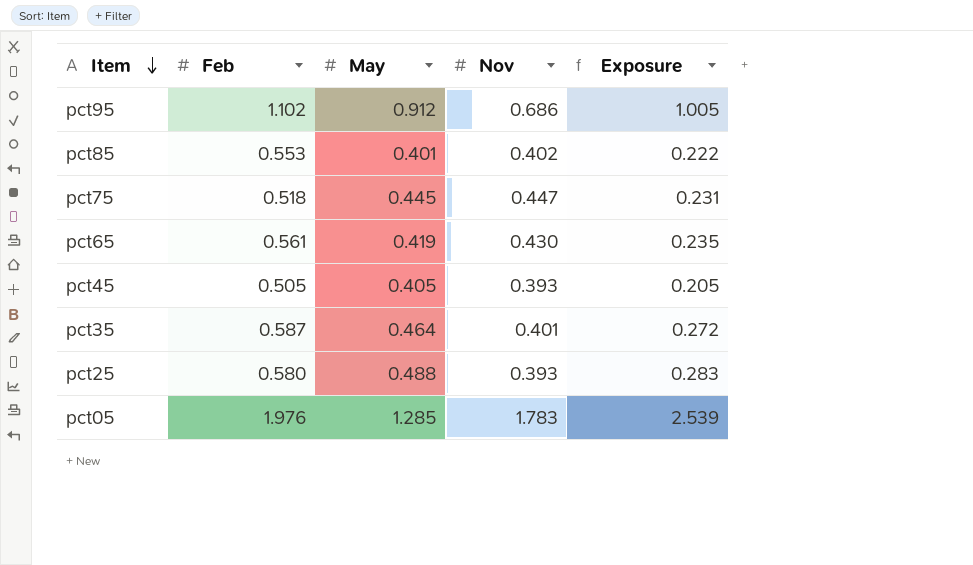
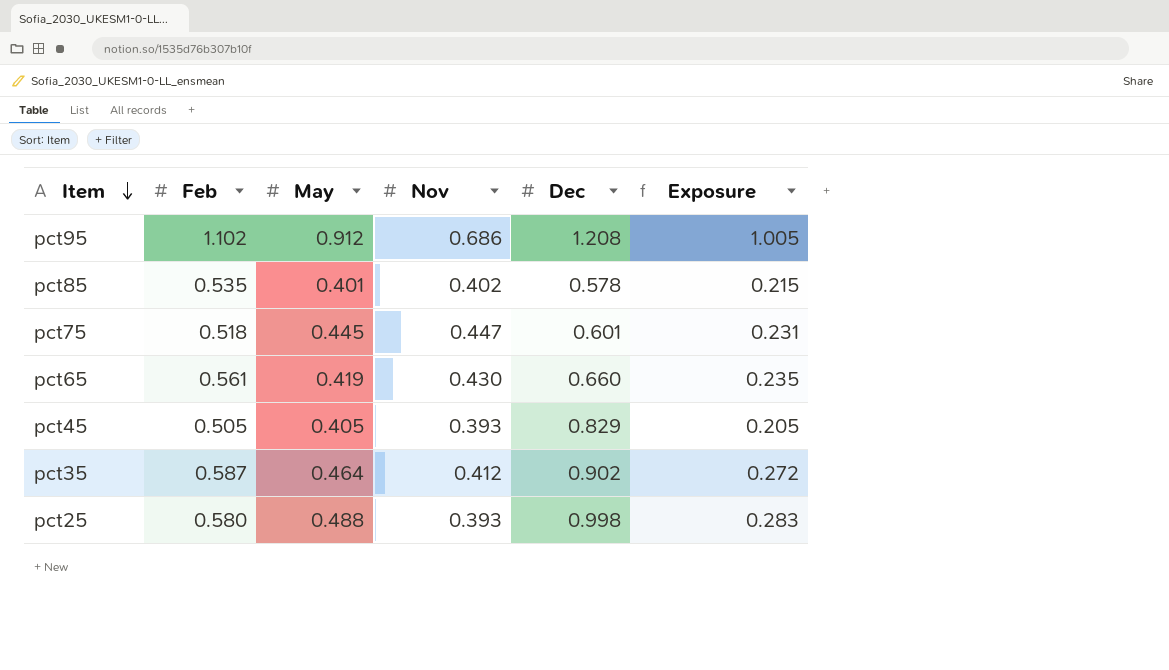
column Dec | position: none -> 5
row pct05: 1.976 | 1.285 | 1.783 | 2.539 -> none
pct85 | Feb: 0.553 -> 0.535
pct85 | Exposure: 0.222 -> 0.215
pct35 | Nov: 0.401 -> 0.412

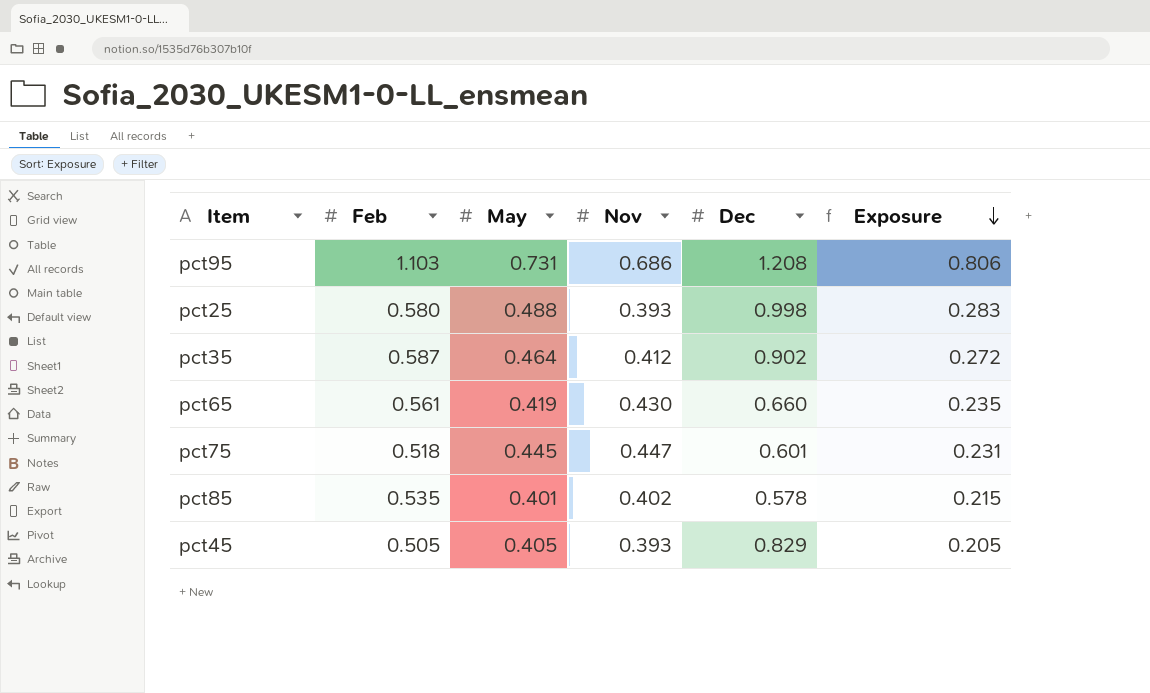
row order: Item descending -> Exposure descending
pct95 | Feb: 1.102 -> 1.103
pct95 | May: 0.912 -> 0.731
pct95 | Exposure: 1.005 -> 0.806

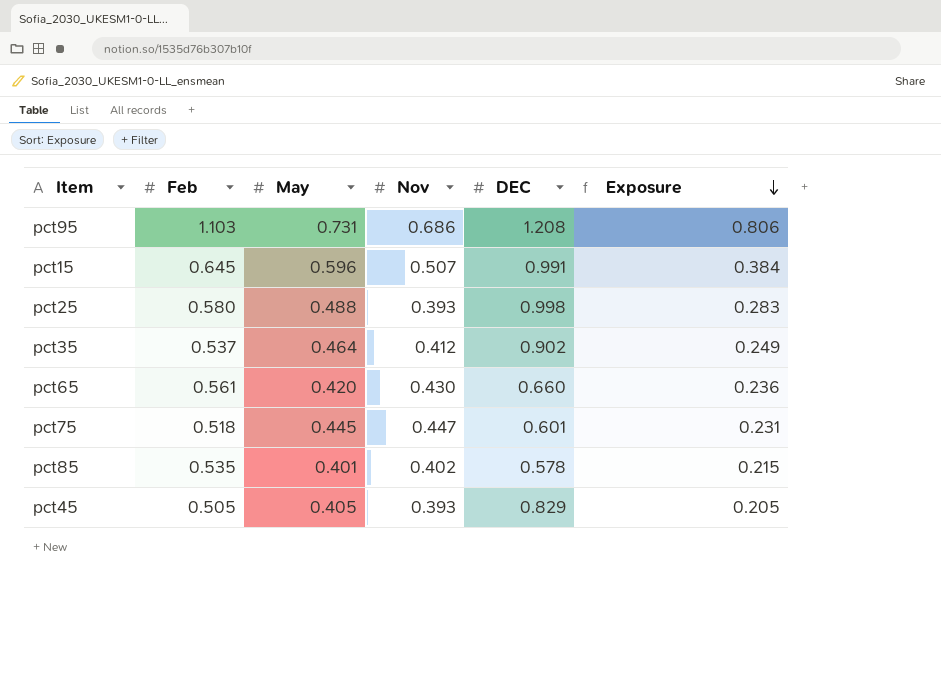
column name: Dec -> DEC
row pct15: none -> 0.645 | 0.596 | 0.507 | 0.991 | 0.384
pct35 | Feb: 0.587 -> 0.537
pct35 | Exposure: 0.272 -> 0.249
pct65 | May: 0.419 -> 0.420
pct65 | Exposure: 0.235 -> 0.236

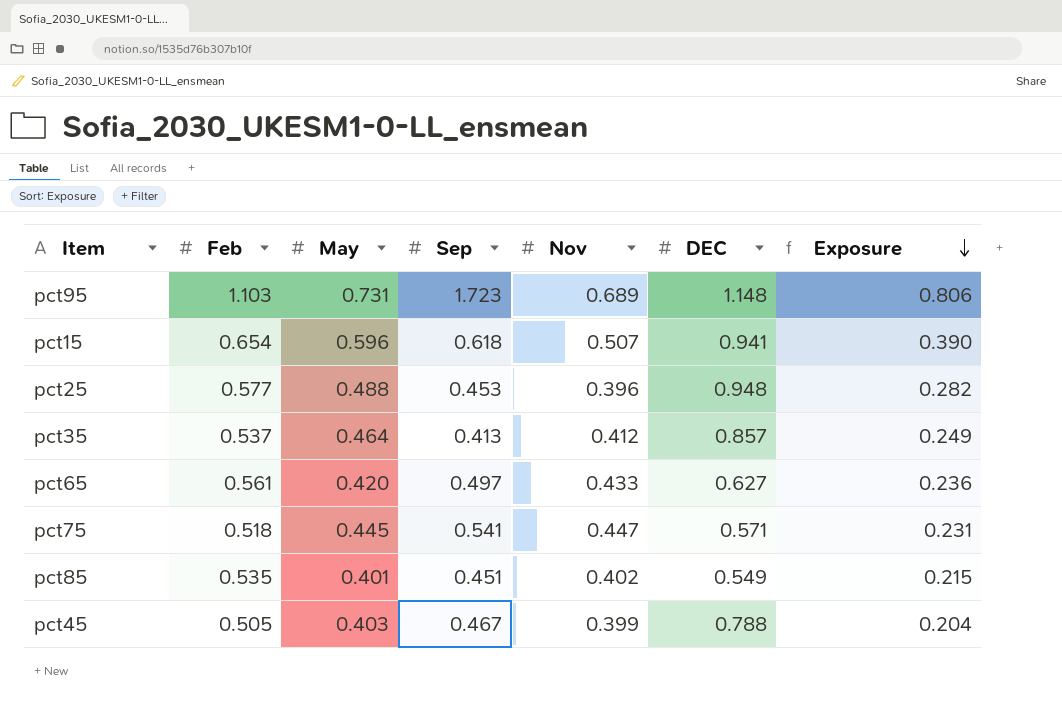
column Sep | position: none -> 4
pct95 | Nov: 0.686 -> 0.689
pct95 | DEC: 1.208 -> 1.148
pct15 | Feb: 0.645 -> 0.654
pct15 | DEC: 0.991 -> 0.941
pct15 | Exposure: 0.384 -> 0.390
pct25 | Feb: 0.580 -> 0.577
pct25 | Nov: 0.393 -> 0.396
pct25 | DEC: 0.998 -> 0.948
pct25 | Exposure: 0.283 -> 0.282
pct35 | DEC: 0.902 -> 0.857
pct65 | Nov: 0.430 -> 0.433
pct65 | DEC: 0.660 -> 0.627
pct75 | DEC: 0.601 -> 0.571
pct85 | DEC: 0.578 -> 0.549
pct45 | May: 0.405 -> 0.403
pct45 | Nov: 0.393 -> 0.399
pct45 | DEC: 0.829 -> 0.788
pct45 | Exposure: 0.205 -> 0.204

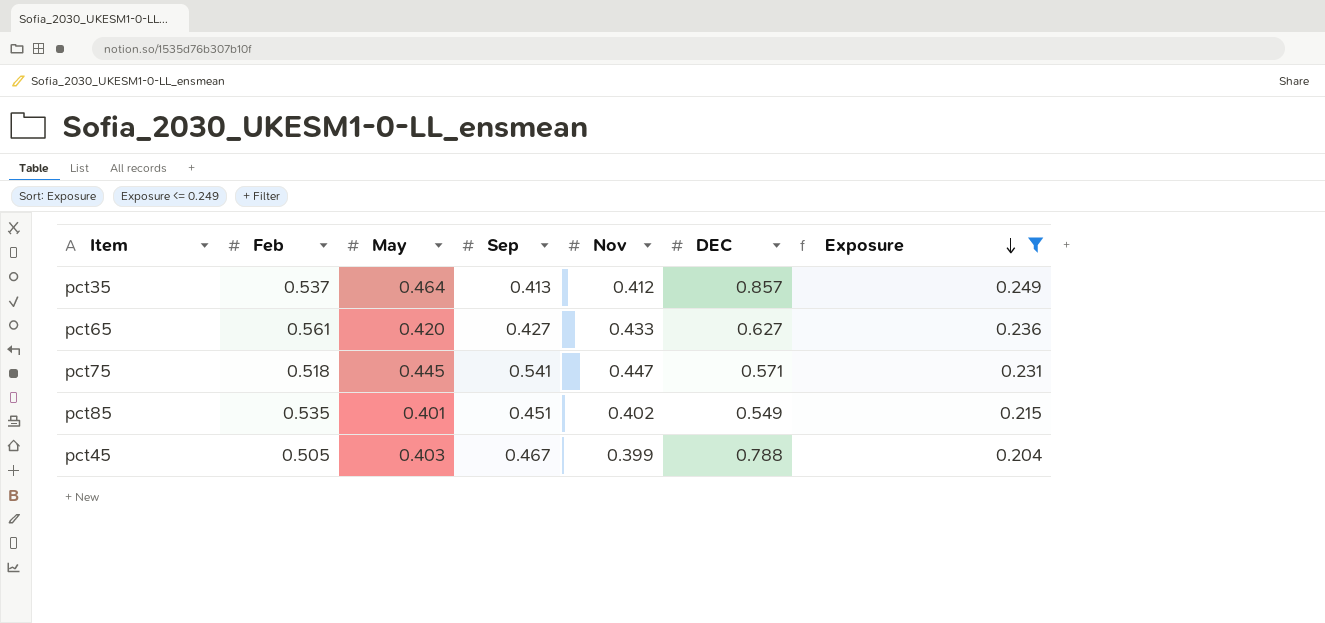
filter: none -> Exposure <= 0.249
pct65 | Sep: 0.497 -> 0.427

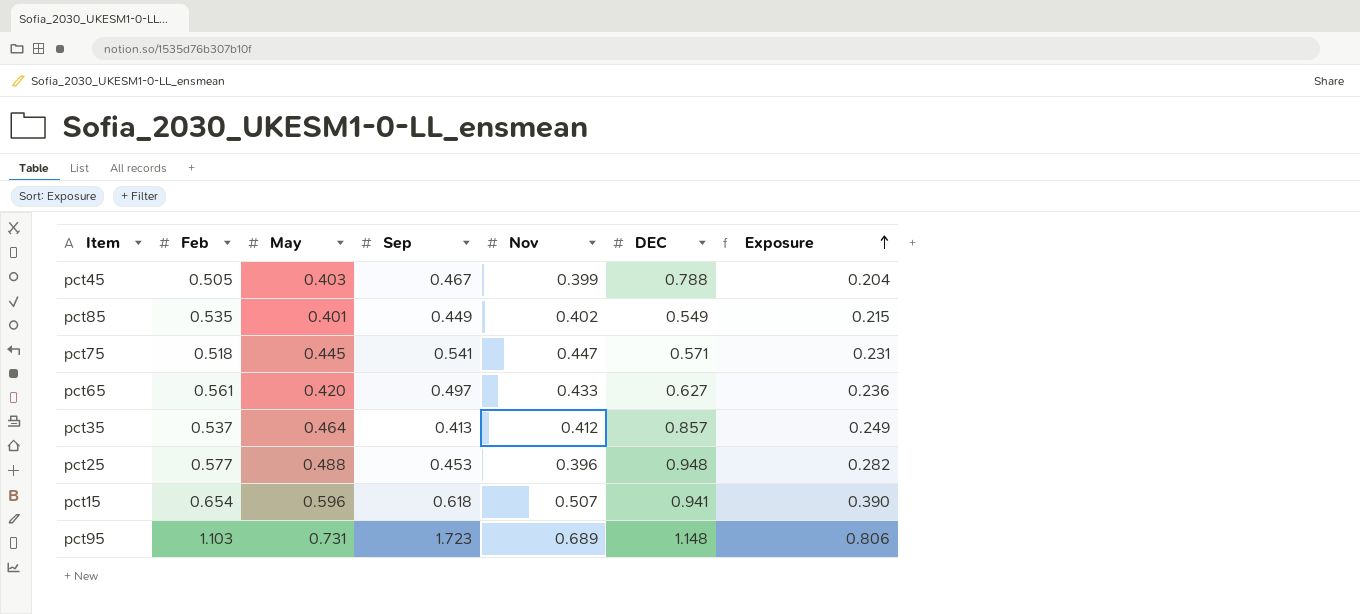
filter: Exposure <= 0.249 -> none
row order: Exposure descending -> Exposure ascending
pct85 | Sep: 0.451 -> 0.449
pct65 | Sep: 0.427 -> 0.497

